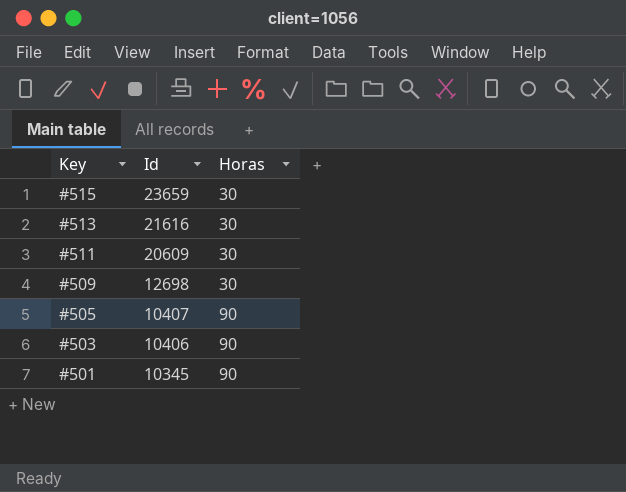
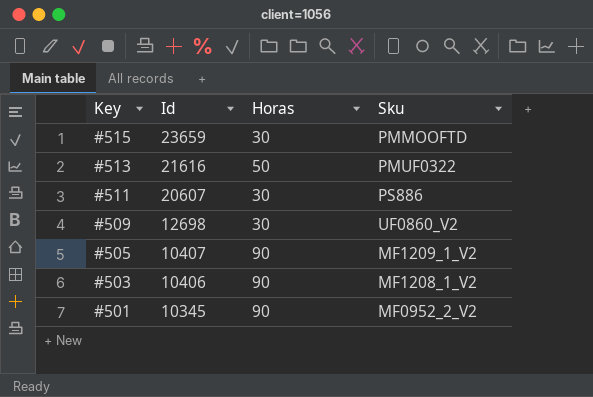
column Sku | position: none -> 4
#513 | Horas: 30 -> 50
#511 | Id: 20609 -> 20607

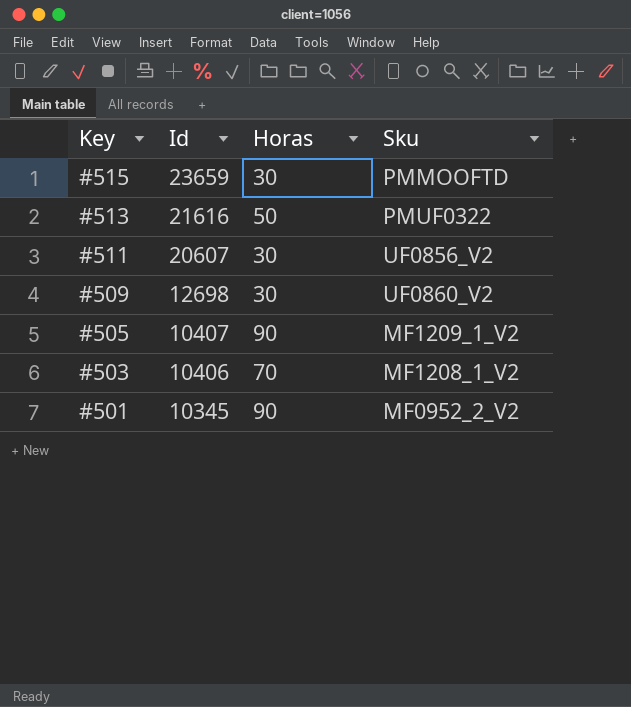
#511 | Sku: PS886 -> UF0856_V2
#503 | Horas: 90 -> 70

